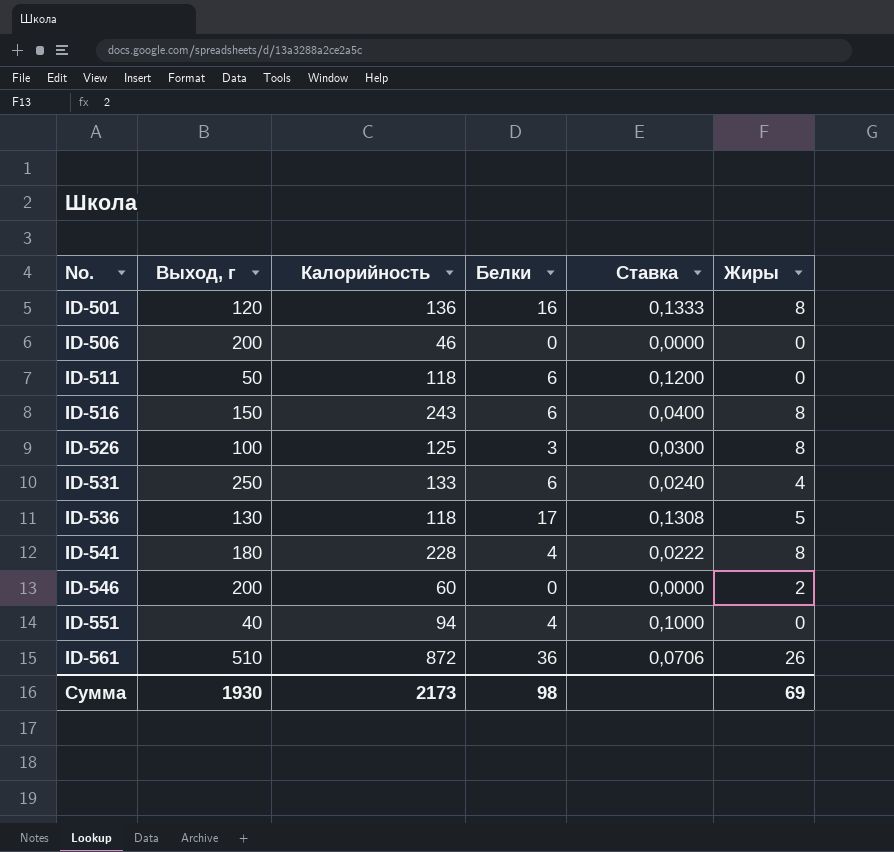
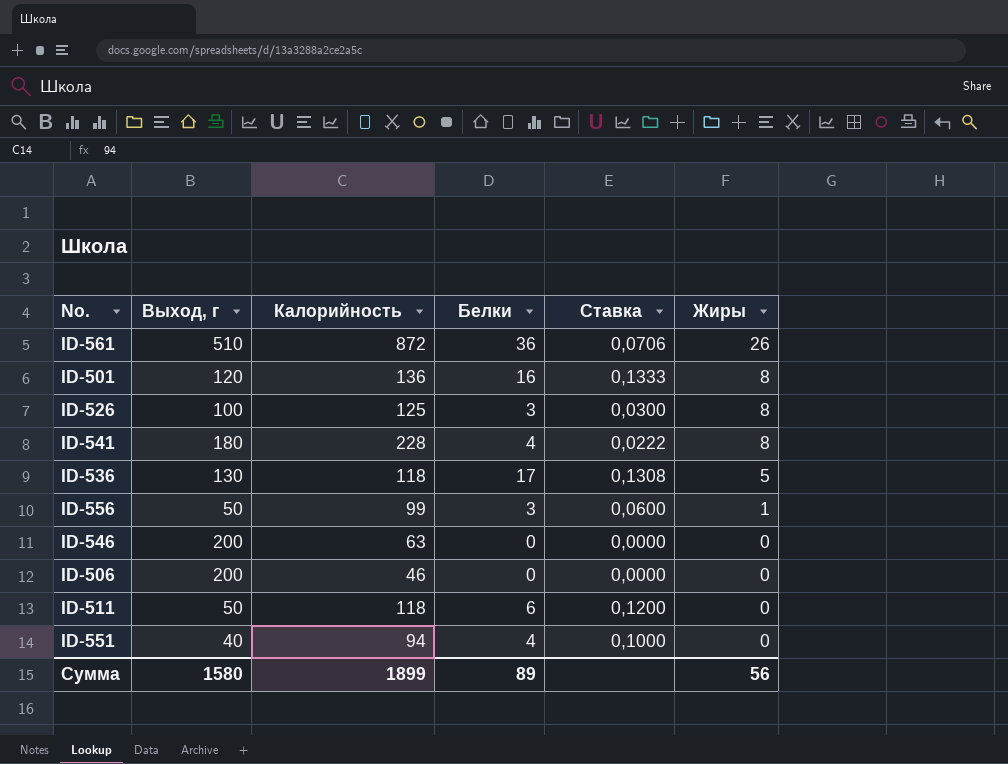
row order: No. ascending -> Жиры descending
row ID-516: 150 | 243 | 6 | 0,0400 | 8 -> none
row ID-531: 250 | 133 | 6 | 0,0240 | 4 -> none
row ID-556: none -> 50 | 99 | 3 | 0,0600 | 1
ID-546 | Калорийность: 60 -> 63
ID-546 | Жиры: 2 -> 0
Сумма | Выход, г: 1930 -> 1580
Сумма | Калорийность: 2173 -> 1899
Сумма | Белки: 98 -> 89
Сумма | Жиры: 69 -> 56

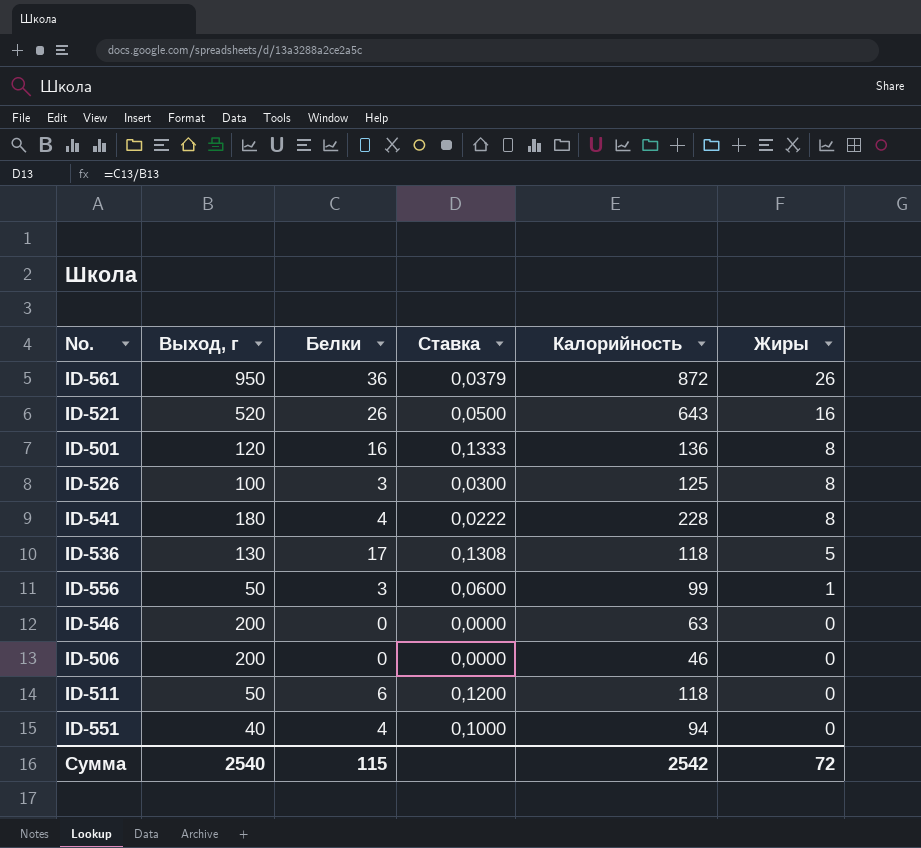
column Калорийность | position: 3 -> 5
ID-561 | Выход, г: 510 -> 950
ID-561 | Ставка: 0,0706 -> 0,0379
row ID-521: none -> 520 | 26 | 0,0500 | 643 | 16
Сумма | Выход, г: 1580 -> 2540
Сумма | Белки: 89 -> 115
Сумма | Калорийность: 1899 -> 2542
Сумма | Жиры: 56 -> 72

